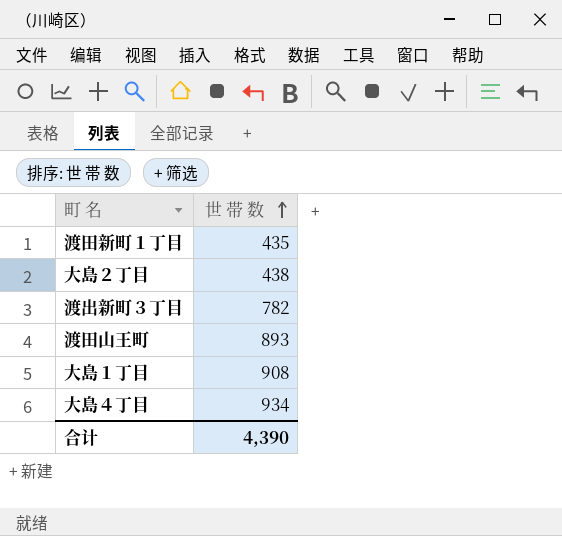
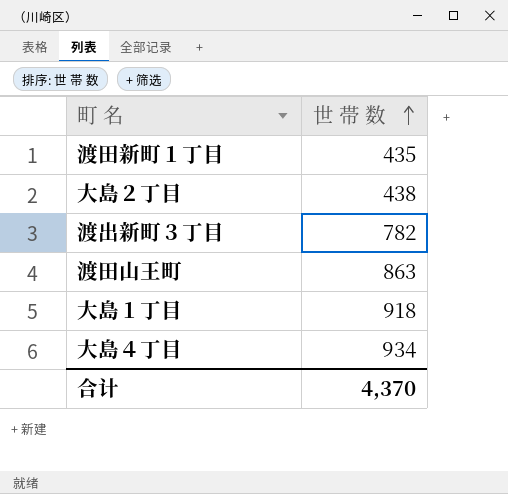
渡田山王町 | 世 帯 数: 893 -> 863
大島１丁目 | 世 帯 数: 908 -> 918
合计 | 世 帯 数: 4,390 -> 4,370

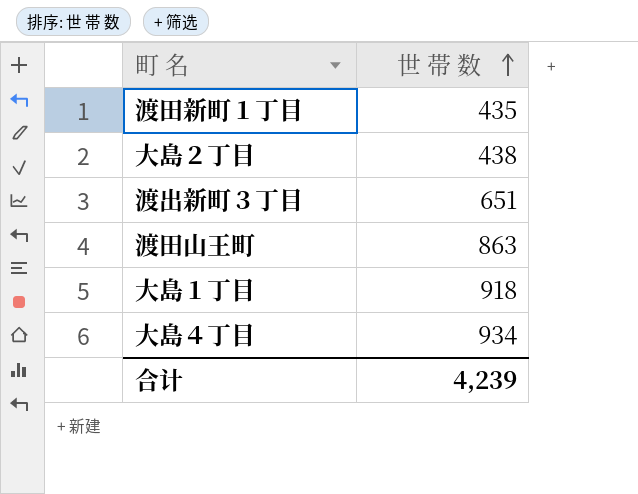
渡出新町３丁目 | 世 帯 数: 782 -> 651
合计 | 世 帯 数: 4,370 -> 4,239

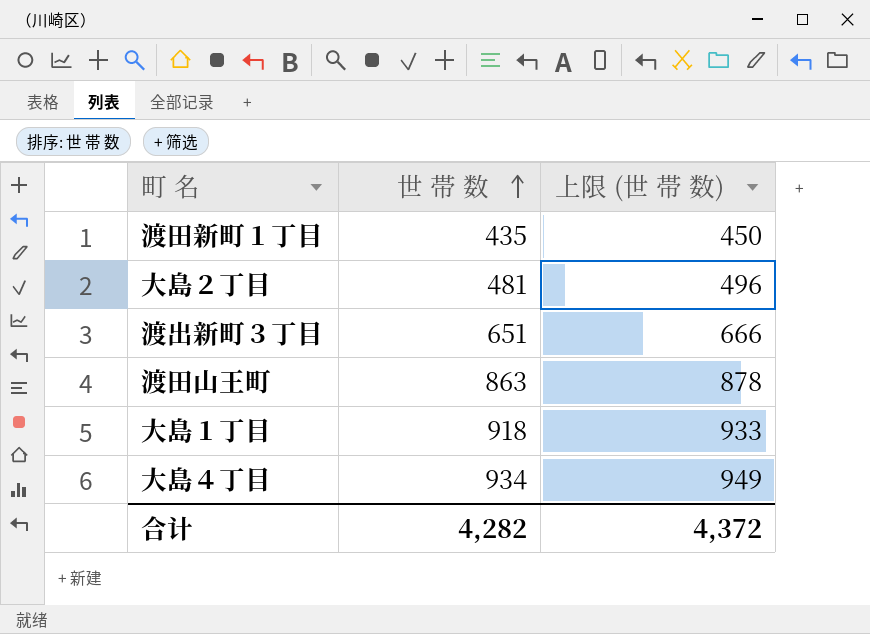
column 上限 (世 帯 数) | formula: none -> [世 帯 数] + 15
大島２丁目 | 世 帯 数: 438 -> 481
合计 | 世 帯 数: 4,239 -> 4,282

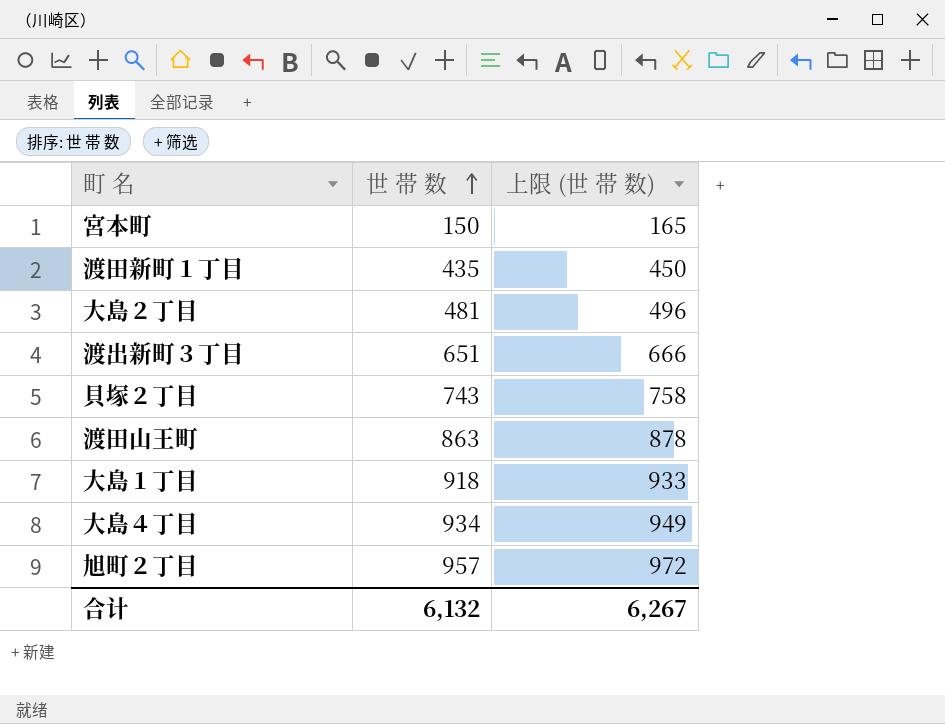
row 宮本町: none -> 150 | 165
row 貝塚２丁目: none -> 743 | 758
row 旭町２丁目: none -> 957 | 972
合计 | 世 帯 数: 4,282 -> 6,132
合计 | 上限 (世 帯 数): 4,372 -> 6,267

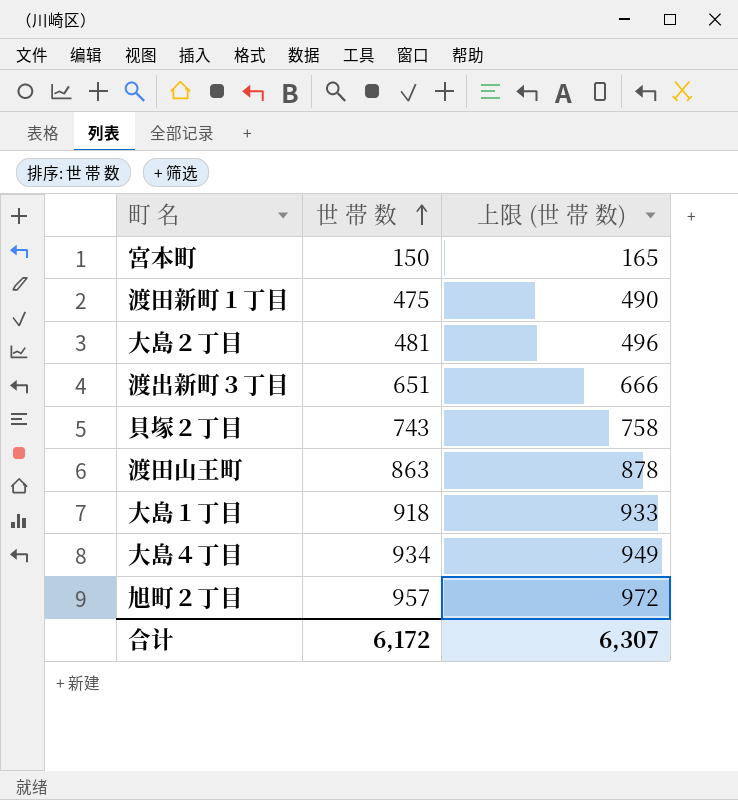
渡田新町１丁目 | 世 帯 数: 435 -> 475
渡田新町１丁目 | 上限 (世 帯 数): 450 -> 490
合计 | 世 帯 数: 6,132 -> 6,172
合计 | 上限 (世 帯 数): 6,267 -> 6,307

